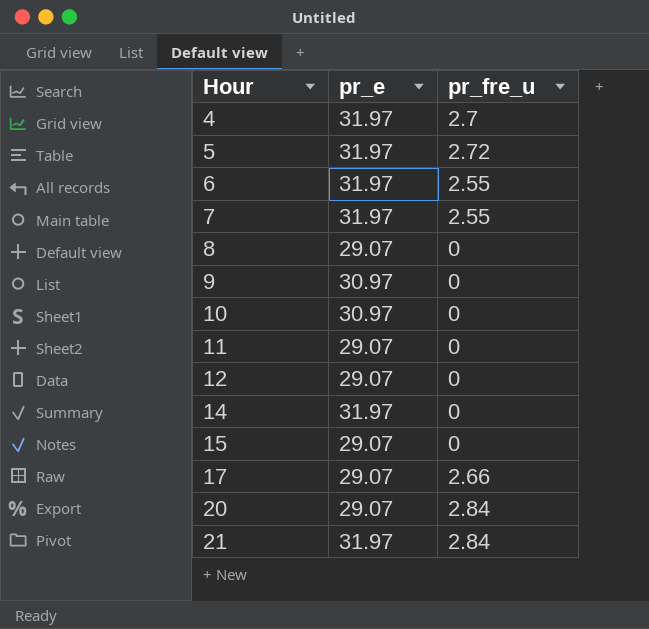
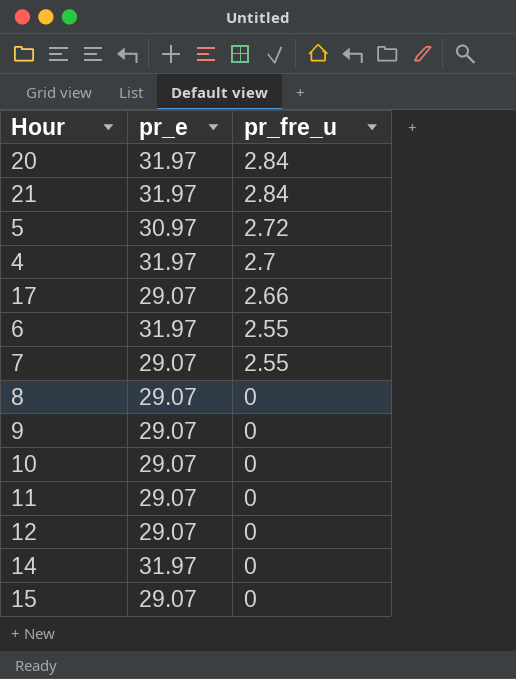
row order: Hour ascending -> pr_fre_u descending
20 | pr_e: 29.07 -> 31.97
5 | pr_e: 31.97 -> 30.97
7 | pr_e: 31.97 -> 29.07
9 | pr_e: 30.97 -> 29.07
10 | pr_e: 30.97 -> 29.07

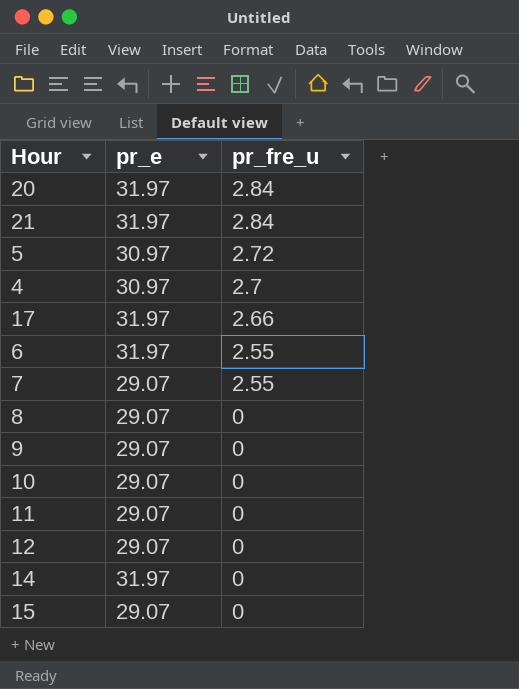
4 | pr_e: 31.97 -> 30.97
17 | pr_e: 29.07 -> 31.97

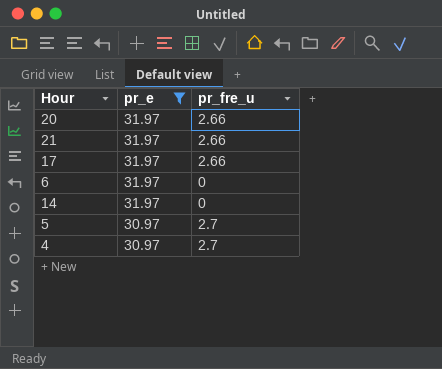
filter: none -> pr_e != 29.07
row order: pr_fre_u descending -> pr_e descending
20 | pr_fre_u: 2.84 -> 2.66
21 | pr_fre_u: 2.84 -> 2.66
6 | pr_fre_u: 2.55 -> 0
5 | pr_fre_u: 2.72 -> 2.7

